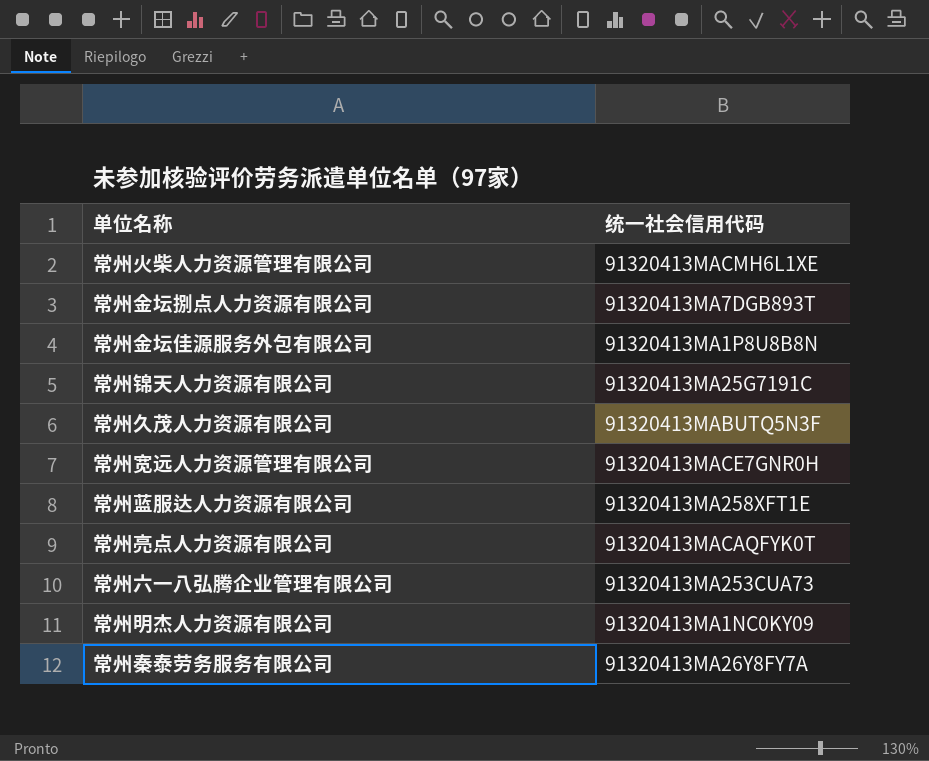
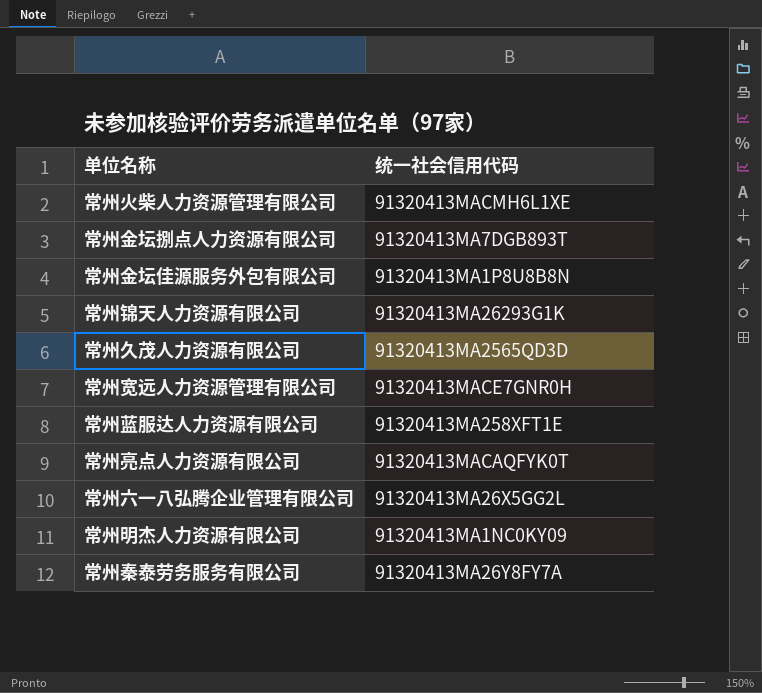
常州锦天人力资源有限公司 | 统一社会信用代码: 91320413MA25G7191C -> 91320413MA26293G1K
常州久茂人力资源有限公司 | 统一社会信用代码: 91320413MABUTQ5N3F -> 91320413MA2565QD3D
常州六一八弘腾企业管理有限公司 | 统一社会信用代码: 91320413MA253CUA73 -> 91320413MA26X5GG2L

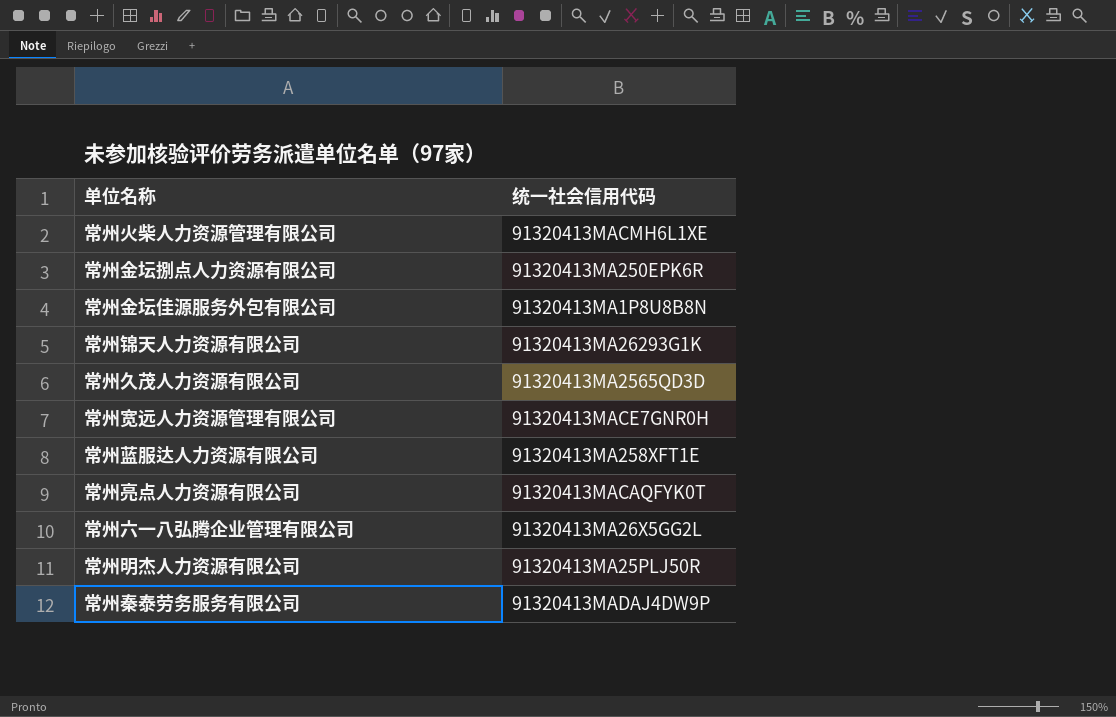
常州金坛捌点人力资源有限公司 | 统一社会信用代码: 91320413MA7DGB893T -> 91320413MA250EPK6R
常州明杰人力资源有限公司 | 统一社会信用代码: 91320413MA1NC0KY09 -> 91320413MA25PLJ50R
常州秦泰劳务服务有限公司 | 统一社会信用代码: 91320413MA26Y8FY7A -> 91320413MADAJ4DW9P

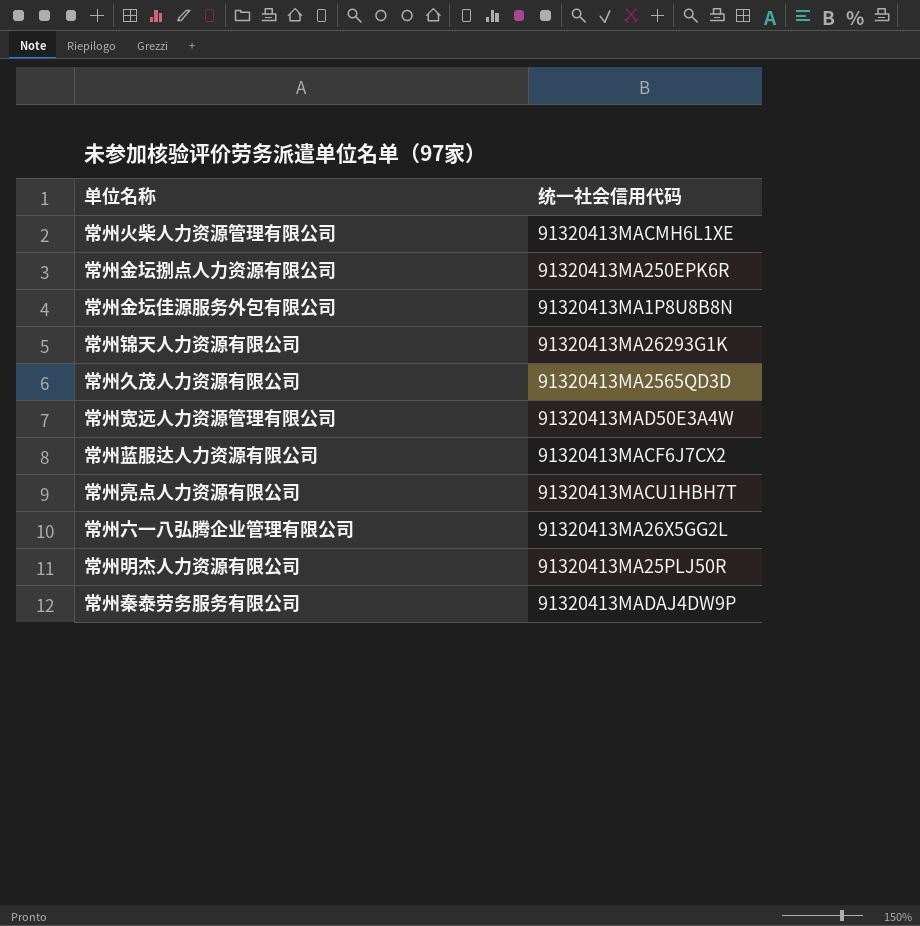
常州宽远人力资源管理有限公司 | 统一社会信用代码: 91320413MACE7GNR0H -> 91320413MAD50E3A4W
常州蓝服达人力资源有限公司 | 统一社会信用代码: 91320413MA258XFT1E -> 91320413MACF6J7CX2
常州亮点人力资源有限公司 | 统一社会信用代码: 91320413MACAQFYK0T -> 91320413MACU1HBH7T

